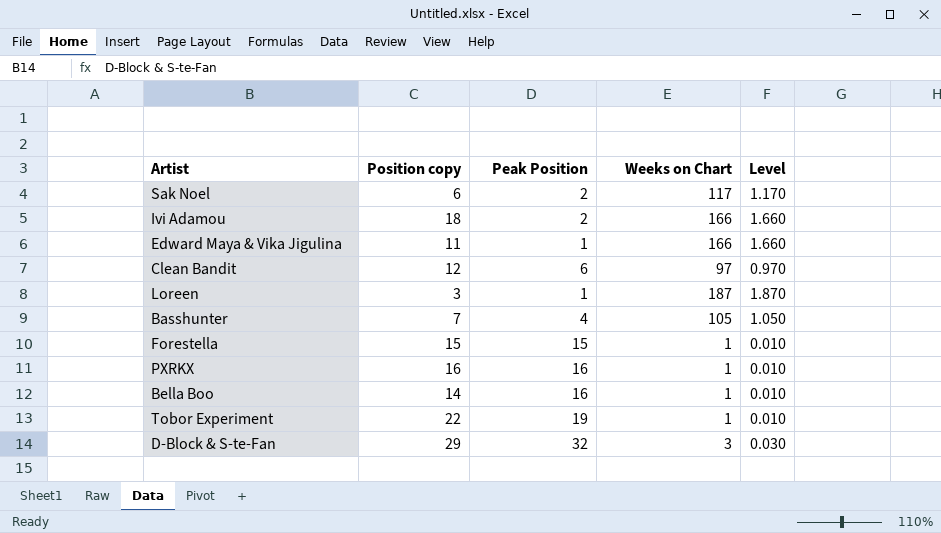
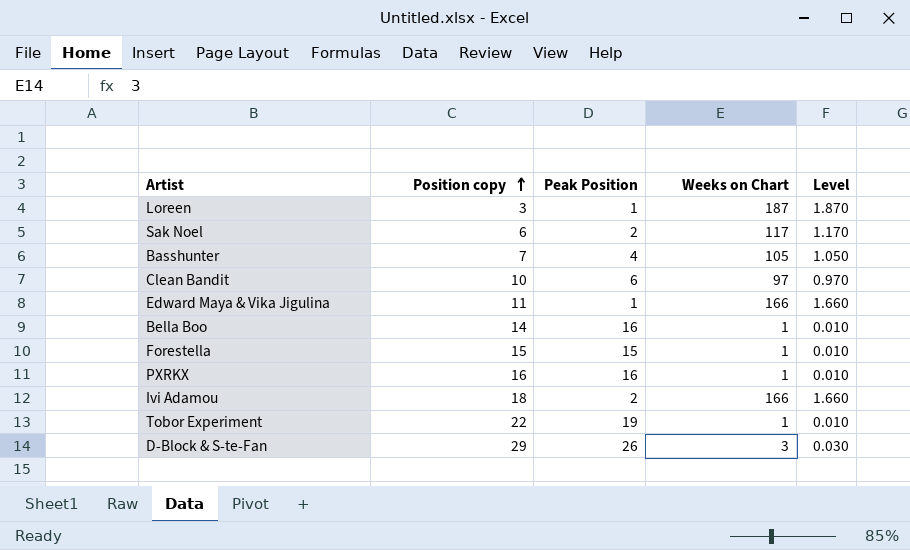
row order: none -> Position copy ascending
Clean Bandit | Position copy: 12 -> 10
D-Block & S-te-Fan | Peak Position: 32 -> 26

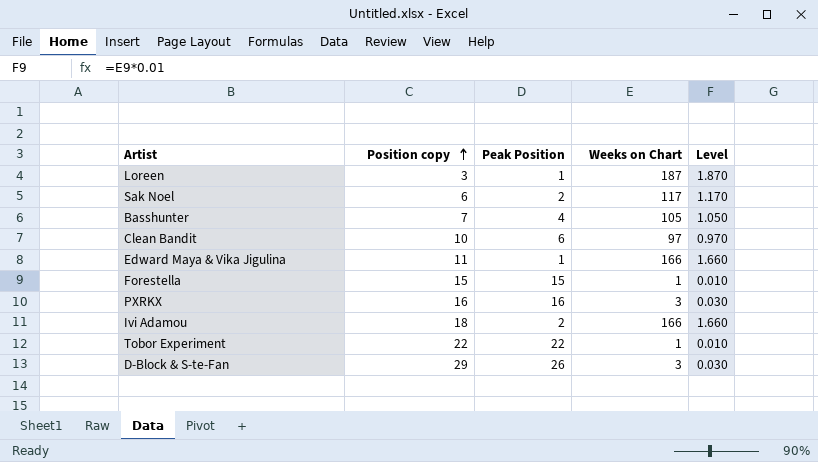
row Bella Boo: 14 | 16 | 1 | 0.010 -> none
PXRKX | Weeks on Chart: 1 -> 3
PXRKX | Level: 0.010 -> 0.030
Tobor Experiment | Peak Position: 19 -> 22

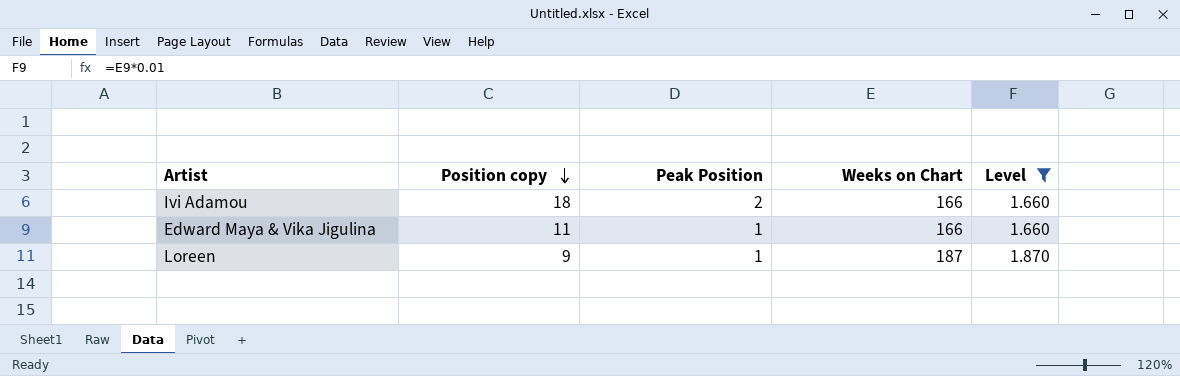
filter: none -> Level >= 1.660
row order: Position copy ascending -> Position copy descending
Loreen | Position copy: 3 -> 9

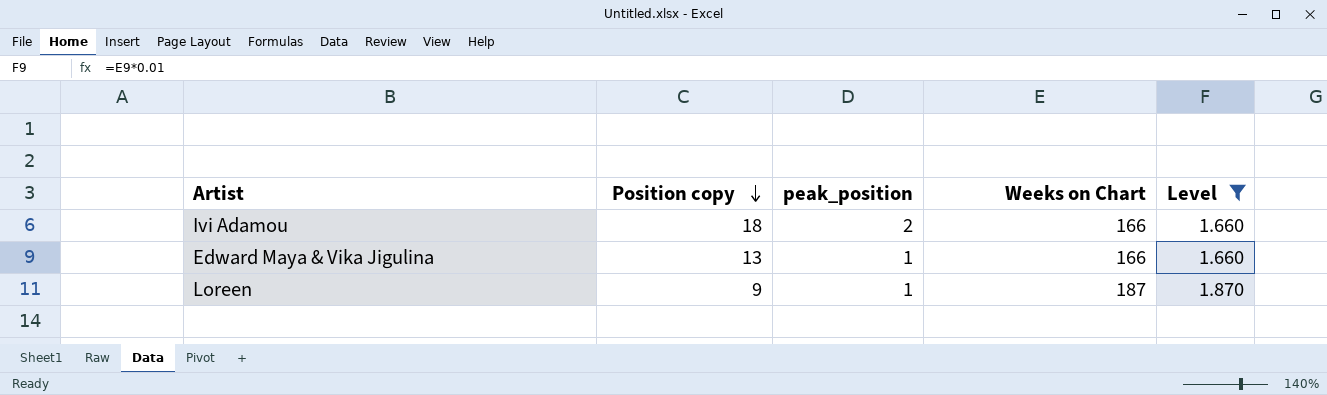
column name: Peak Position -> peak_position
Edward Maya & Vika Jigulina | Position copy: 11 -> 13

